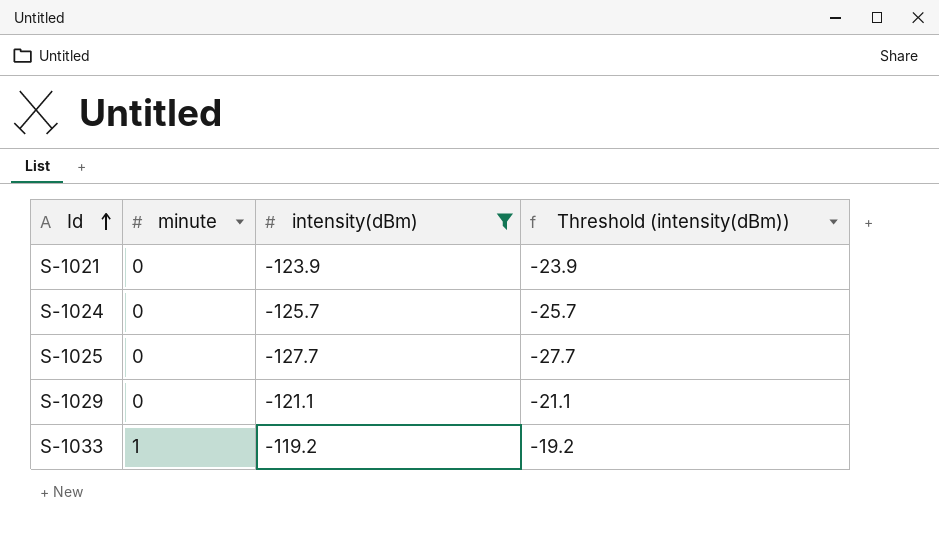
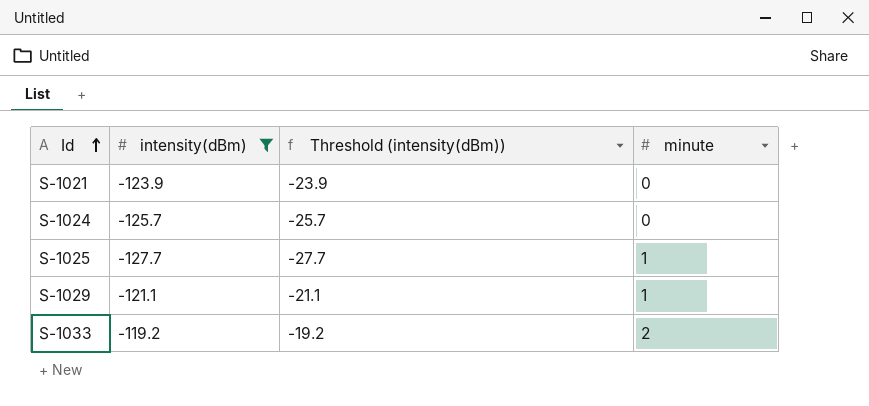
column minute | position: 2 -> 4
S-1025 | minute: 0 -> 1
S-1029 | minute: 0 -> 1
S-1033 | minute: 1 -> 2

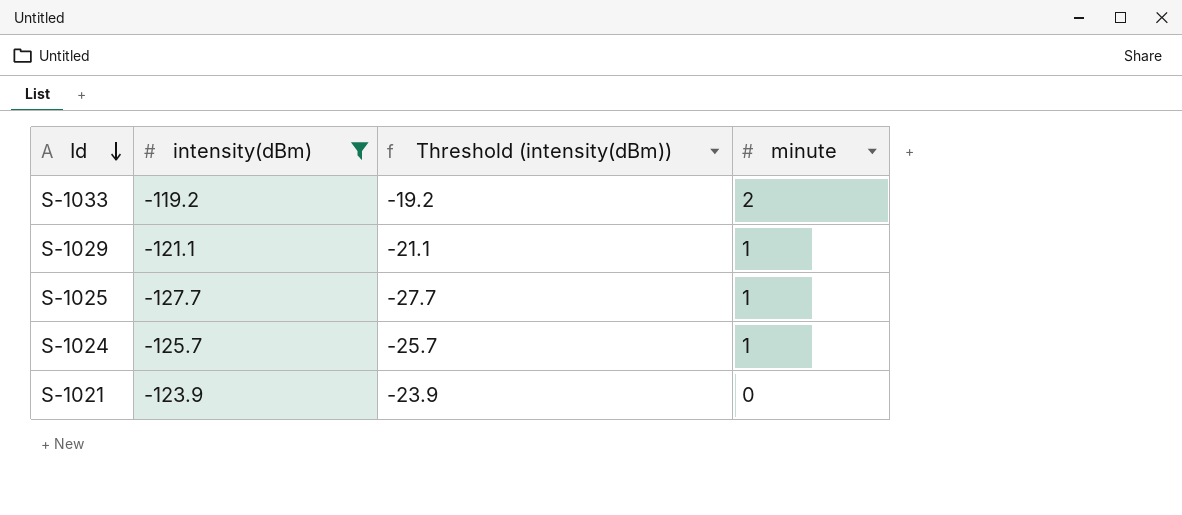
row order: Id ascending -> Id descending
S-1024 | minute: 0 -> 1

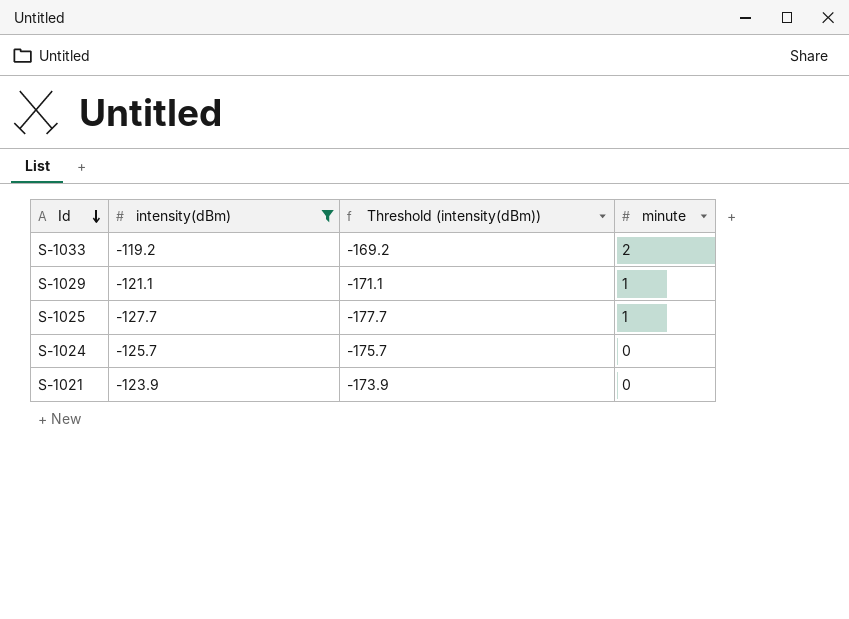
column Threshold (intensity(dBm)) | formula: [intensity(dBm)] + 100 -> [intensity(dBm)] - 50
S-1024 | minute: 1 -> 0

